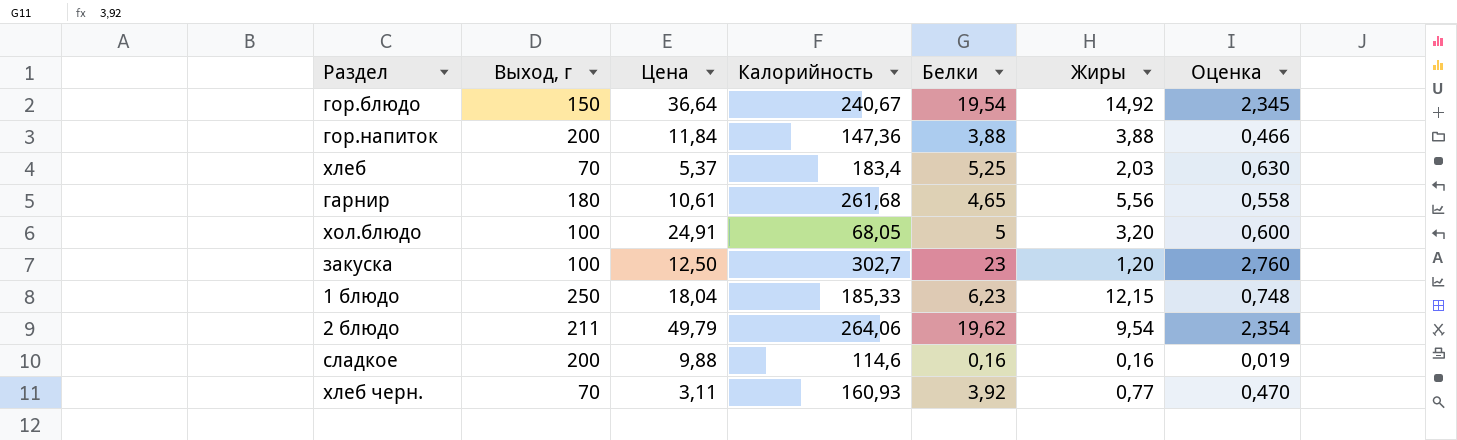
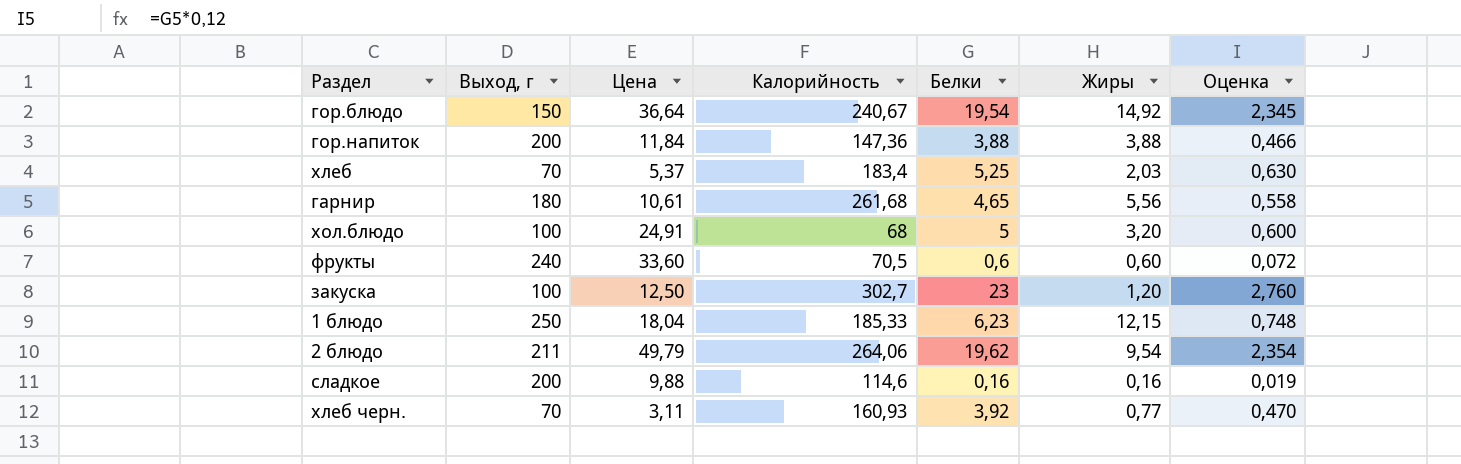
хол.блюдо | Калорийность: 68,05 -> 68
row фрукты: none -> 240 | 33,60 | 70,5 | 0,6 | 0,60 | 0,072

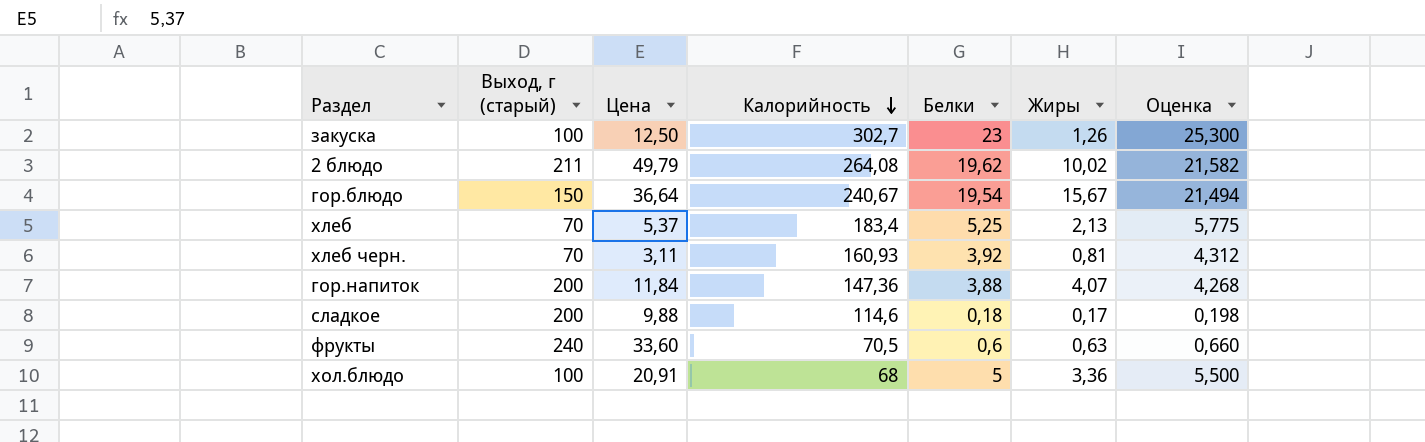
row order: none -> Калорийность descending
column name: Выход, г -> Выход, г (старый)
column Оценка | formula: [Белки] * 0,12 -> [Белки] * 1,1
row гарнир: 180 | 10,61 | 261,68 | 4,65 | 5,56 | 0,558 -> none
row 1 блюдо: 250 | 18,04 | 185,33 | 6,23 | 12,15 | 0,748 -> none
закуска | Жиры: 1,20 -> 1,26
2 блюдо | Калорийность: 264,06 -> 264,08
2 блюдо | Жиры: 9,54 -> 10,02
гор.блюдо | Жиры: 14,92 -> 15,67
хлеб | Жиры: 2,03 -> 2,13
хлеб черн. | Жиры: 0,77 -> 0,81
гор.напиток | Жиры: 3,88 -> 4,07
сладкое | Белки: 0,16 -> 0,18
сладкое | Жиры: 0,16 -> 0,17
фрукты | Жиры: 0,60 -> 0,63
хол.блюдо | Цена: 24,91 -> 20,91
хол.блюдо | Жиры: 3,20 -> 3,36

